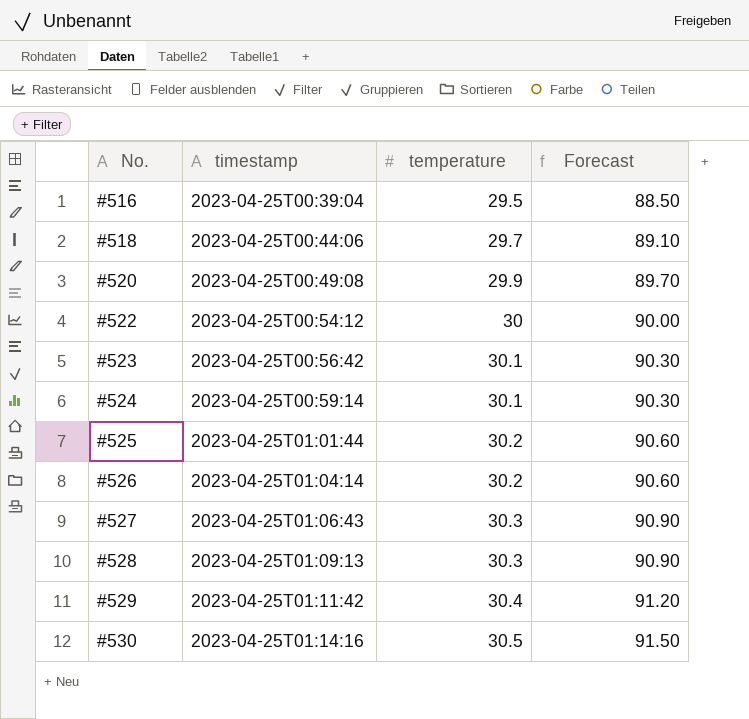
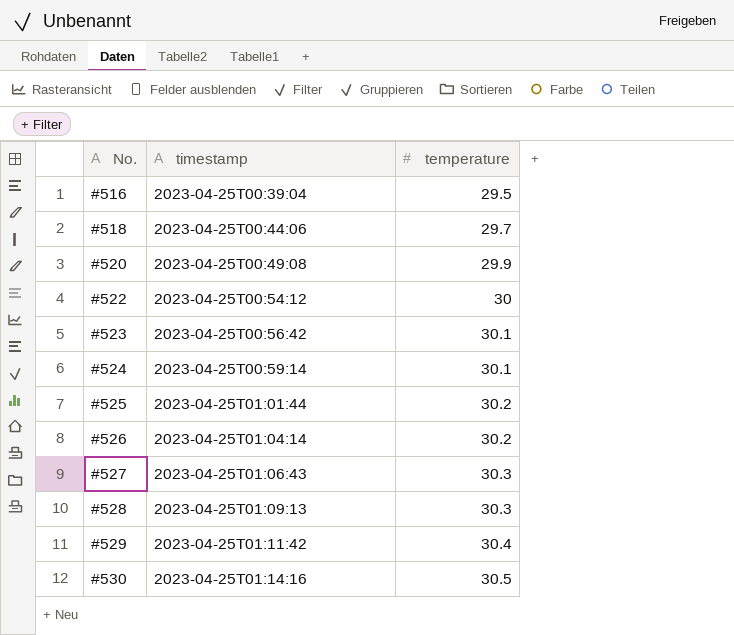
column Forecast | formula: [temperature] * 3 -> none

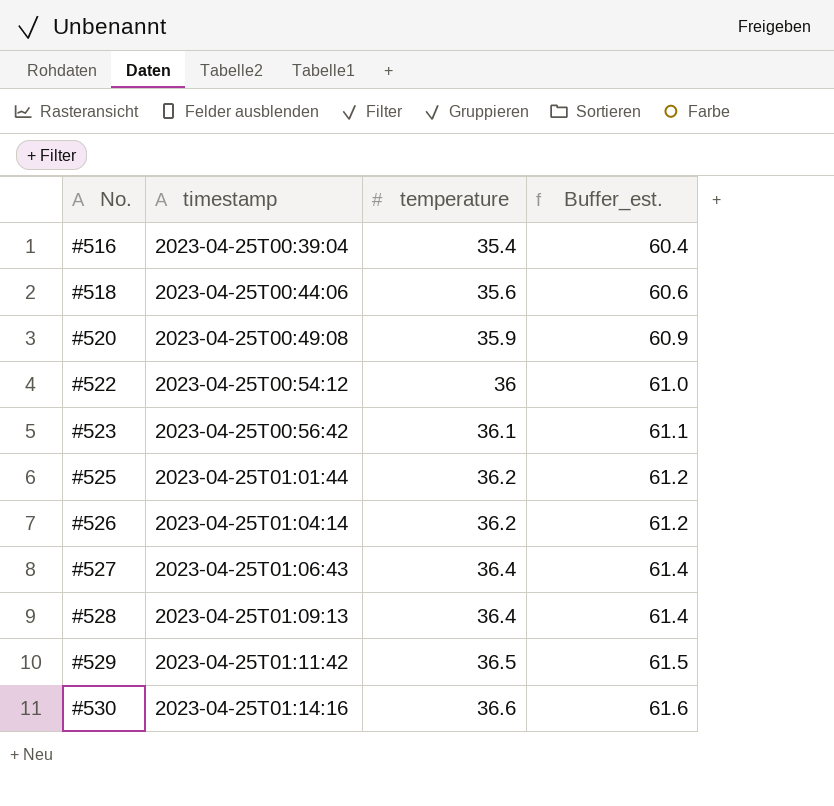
column Buffer_est. | formula: none -> [temperature] + 25
row #524: 2023-04-25T00:59:14 | 30.1 -> none
#516 | temperature: 29.5 -> 35.4
#518 | temperature: 29.7 -> 35.6
#520 | temperature: 29.9 -> 35.9
#522 | temperature: 30 -> 36
#523 | temperature: 30.1 -> 36.1
#525 | temperature: 30.2 -> 36.2
#526 | temperature: 30.2 -> 36.2
#527 | temperature: 30.3 -> 36.4
#528 | temperature: 30.3 -> 36.4
#529 | temperature: 30.4 -> 36.5
#530 | temperature: 30.5 -> 36.6

